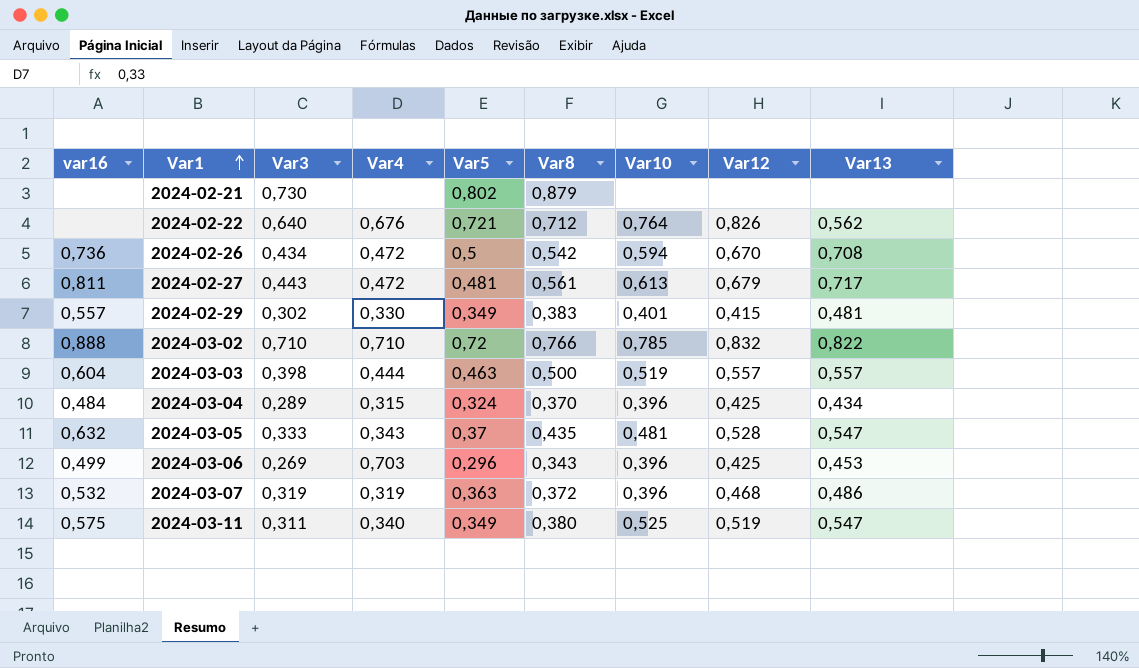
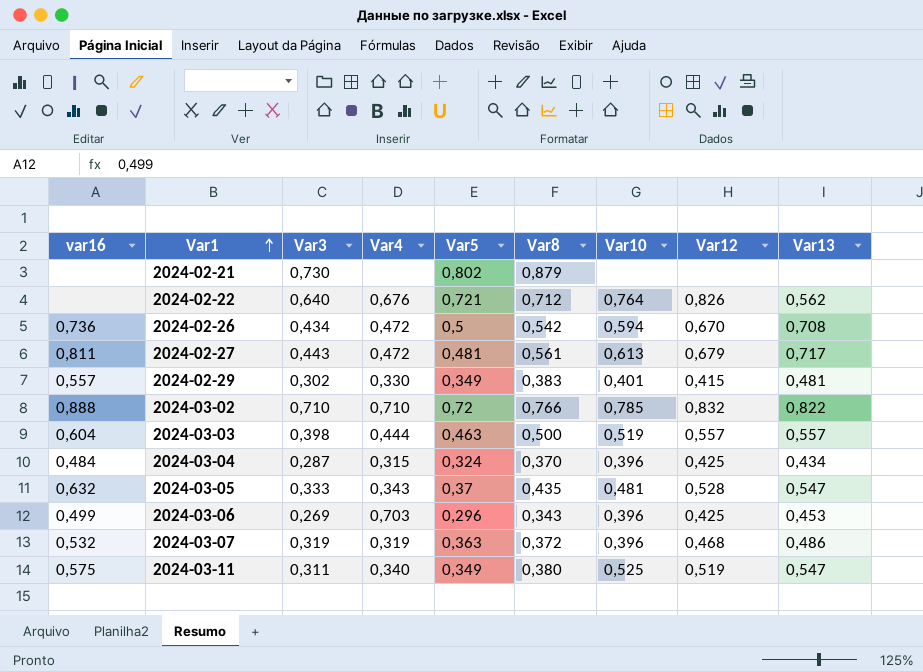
2024-03-04 | Var3: 0,289 -> 0,287

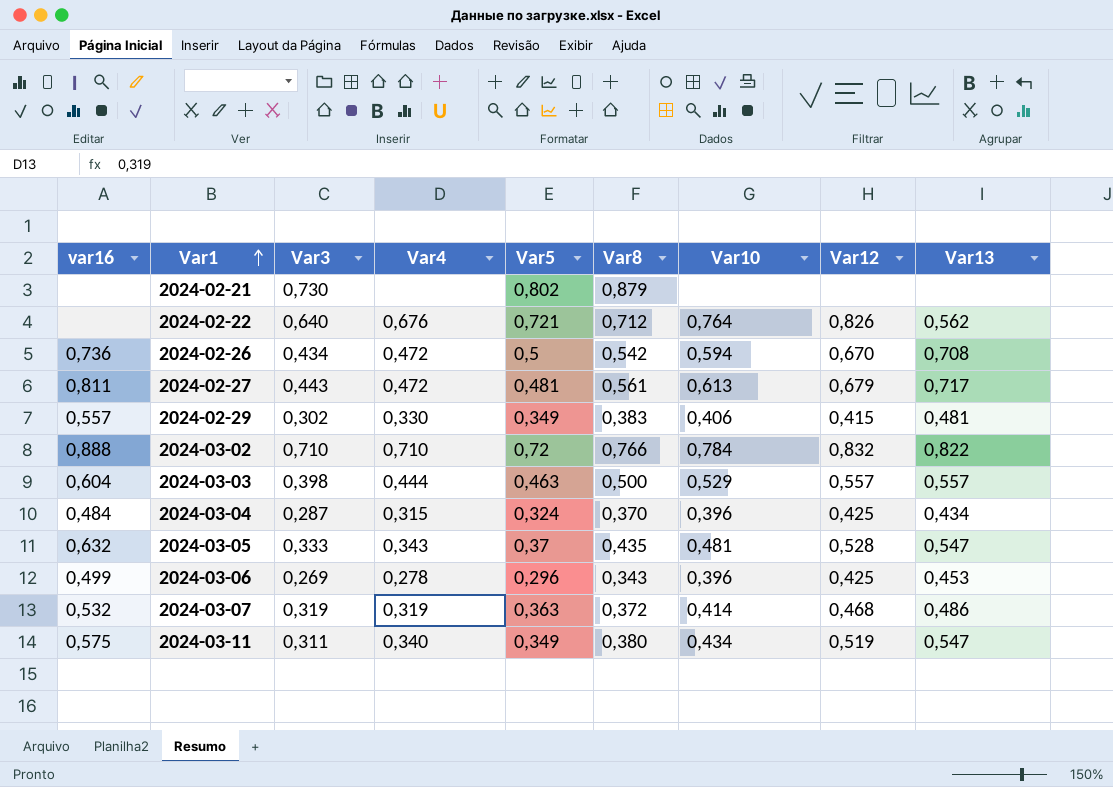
2024-02-29 | Var10: 0,401 -> 0,406
2024-03-02 | Var10: 0,785 -> 0,784
2024-03-03 | Var10: 0,519 -> 0,529
2024-03-06 | Var4: 0,703 -> 0,278
2024-03-07 | Var10: 0,396 -> 0,414
2024-03-11 | Var10: 0,525 -> 0,434

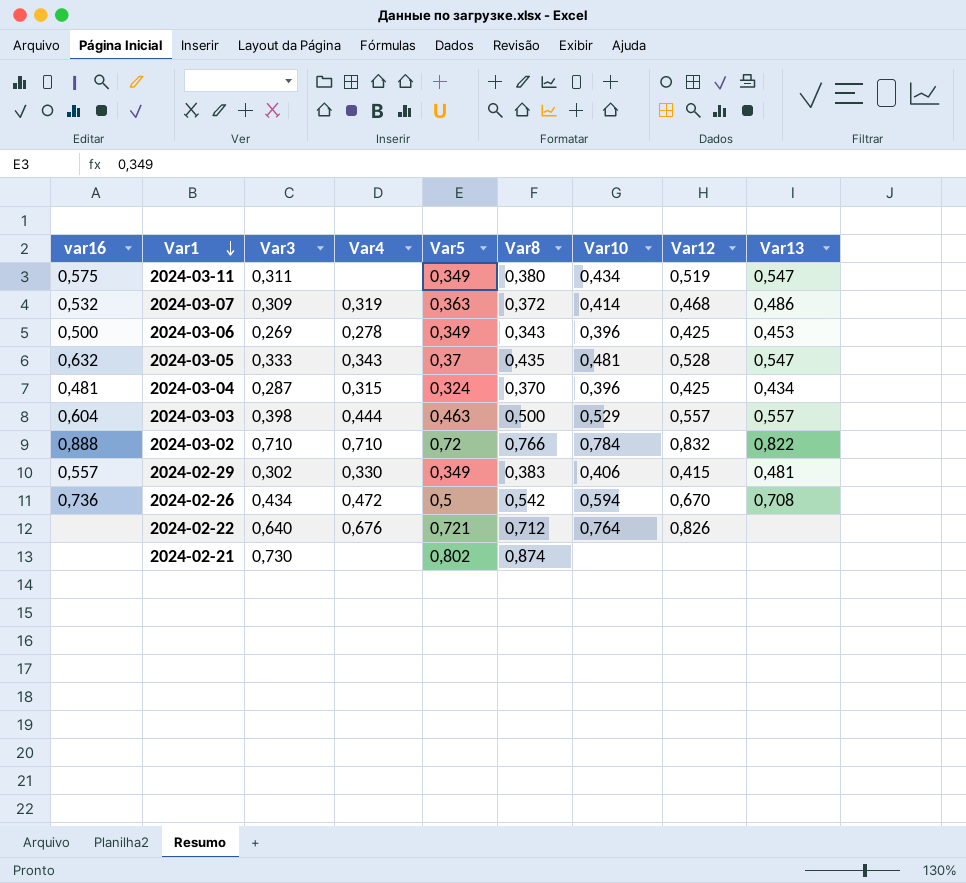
row order: Var1 ascending -> Var1 descending
row 2024-02-27: 0,811 | 0,443 | 0,472 | 0,481 | 0,561 | 0,613 | 0,679 | 0,717 -> none
2024-03-11 | Var4: 0,340 -> none
2024-03-07 | Var3: 0,319 -> 0,309
2024-03-06 | var16: 0,499 -> 0,500
2024-03-06 | Var5: 0,296 -> 0,349
2024-03-04 | var16: 0,484 -> 0,481
2024-02-22 | Var13: 0,562 -> none
2024-02-21 | Var8: 0,879 -> 0,874

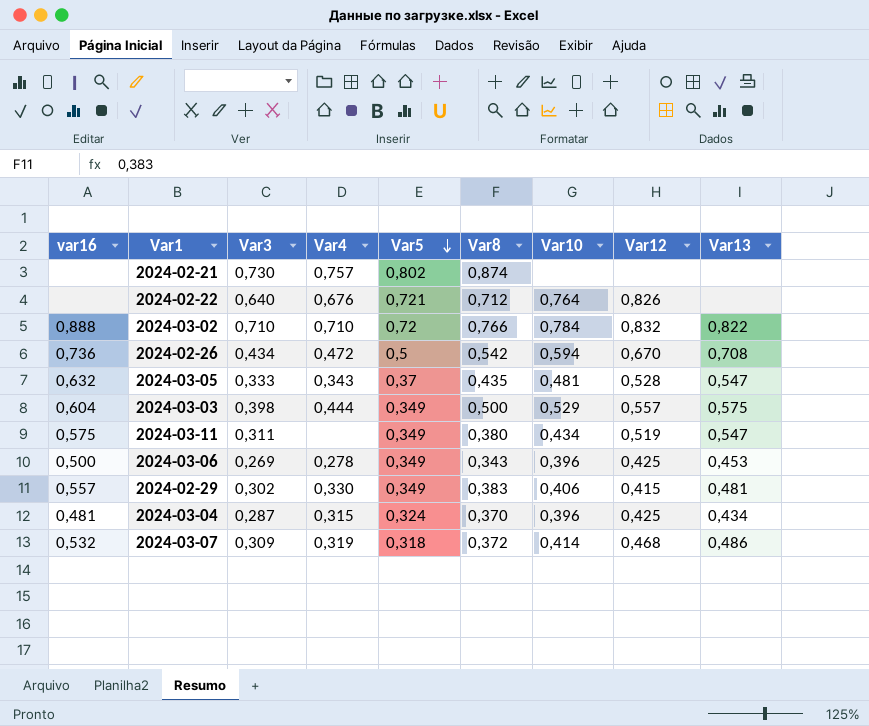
row order: Var1 descending -> Var5 descending
2024-02-21 | Var4: none -> 0,757
2024-03-03 | Var5: 0,463 -> 0,349
2024-03-03 | Var13: 0,557 -> 0,575
2024-03-07 | Var5: 0,363 -> 0,318

